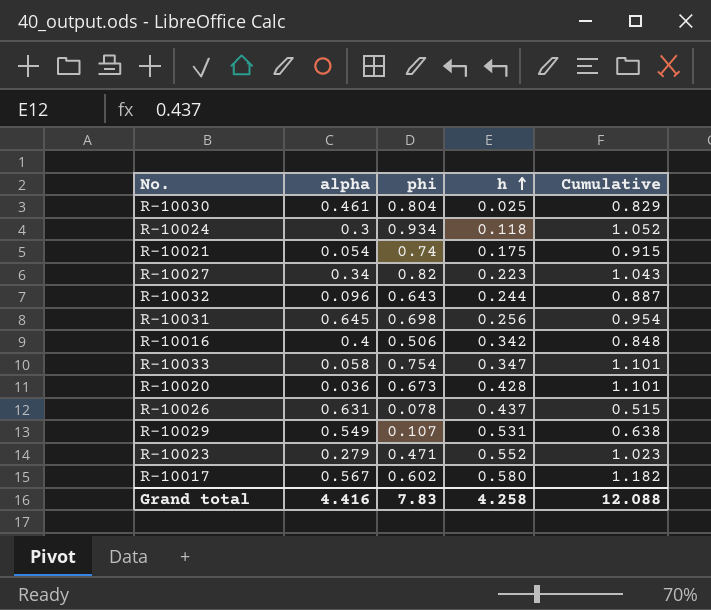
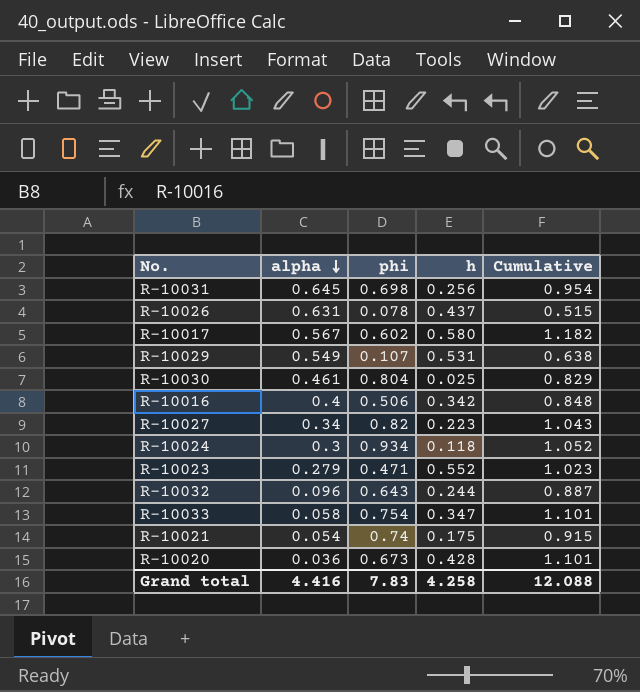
row order: h ascending -> alpha descending

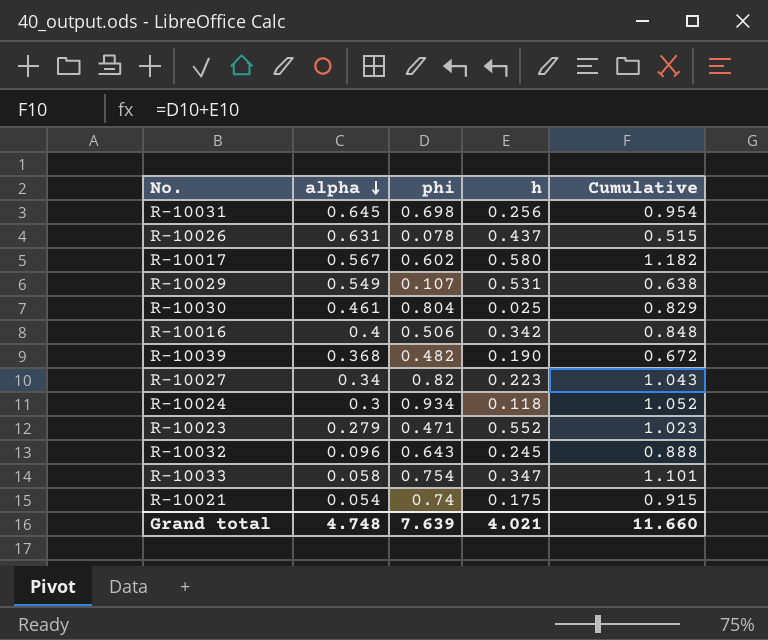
row R-10020: 0.036 | 0.673 | 0.428 | 1.101 -> none
row R-10039: none -> 0.368 | 0.482 | 0.190 | 0.672
R-10032 | h: 0.244 -> 0.245
R-10032 | Cumulative: 0.887 -> 0.888
Grand total | alpha: 4.416 -> 4.748
Grand total | phi: 7.83 -> 7.639
Grand total | h: 4.258 -> 4.021
Grand total | Cumulative: 12.088 -> 11.660

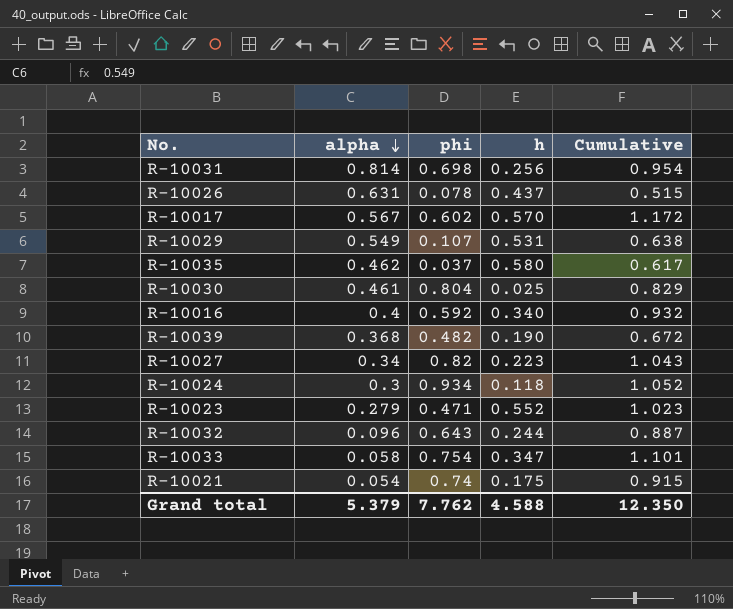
R-10031 | alpha: 0.645 -> 0.814
R-10017 | h: 0.580 -> 0.570
R-10017 | Cumulative: 1.182 -> 1.172
row R-10035: none -> 0.462 | 0.037 | 0.580 | 0.617
R-10016 | phi: 0.506 -> 0.592
R-10016 | h: 0.342 -> 0.340
R-10016 | Cumulative: 0.848 -> 0.932
R-10032 | h: 0.245 -> 0.244
R-10032 | Cumulative: 0.888 -> 0.887
Grand total | alpha: 4.748 -> 5.379
Grand total | phi: 7.639 -> 7.762
Grand total | h: 4.021 -> 4.588
Grand total | Cumulative: 11.660 -> 12.350

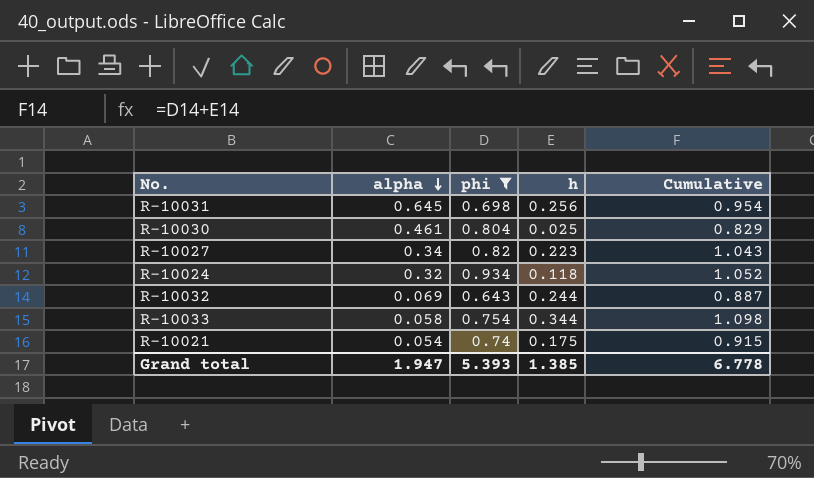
filter: none -> phi >= 0.643
R-10031 | alpha: 0.814 -> 0.645
R-10024 | alpha: 0.3 -> 0.32
R-10032 | alpha: 0.096 -> 0.069
R-10033 | h: 0.347 -> 0.344
R-10033 | Cumulative: 1.101 -> 1.098
Grand total | alpha: 5.379 -> 1.947
Grand total | phi: 7.762 -> 5.393
Grand total | h: 4.588 -> 1.385
Grand total | Cumulative: 12.350 -> 6.778

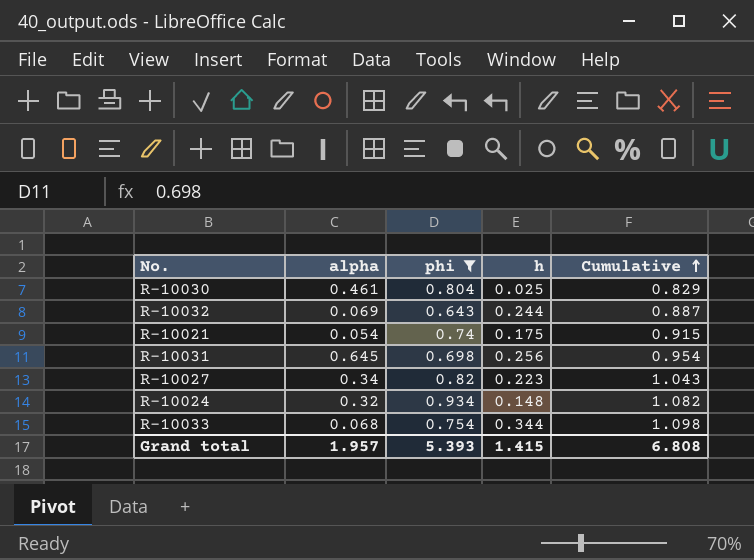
row order: alpha descending -> Cumulative ascending
R-10024 | h: 0.118 -> 0.148
R-10024 | Cumulative: 1.052 -> 1.082
R-10033 | alpha: 0.058 -> 0.068
Grand total | alpha: 1.947 -> 1.957
Grand total | h: 1.385 -> 1.415
Grand total | Cumulative: 6.778 -> 6.808

